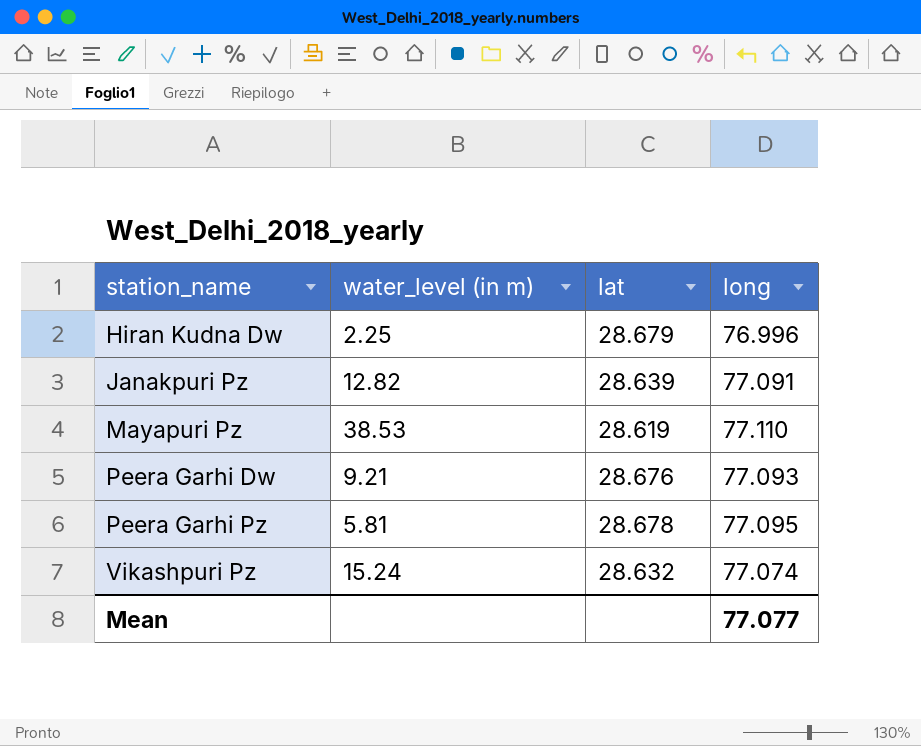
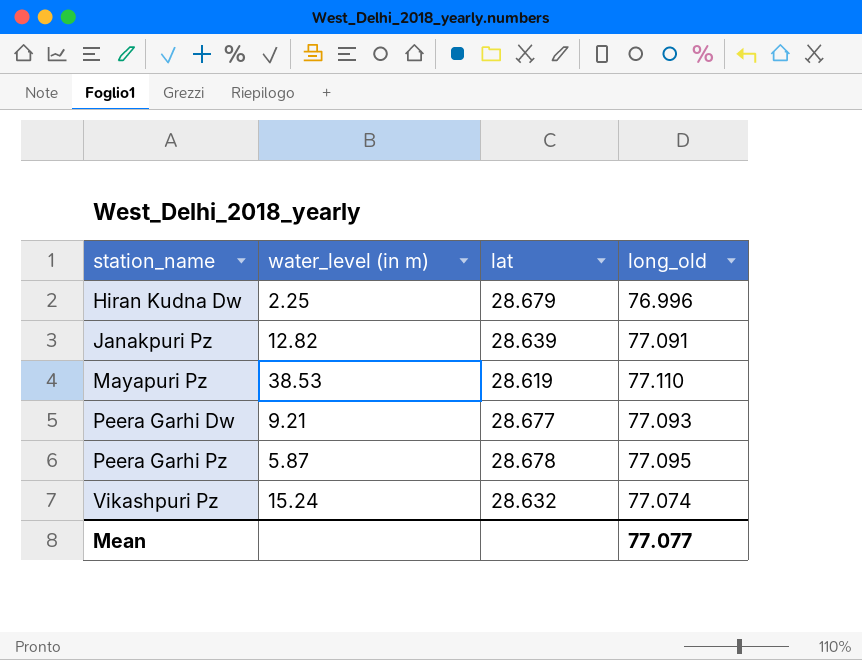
column name: long -> long_old
Peera Garhi Dw | lat: 28.676 -> 28.677
Peera Garhi Pz | water_level (in m): 5.81 -> 5.87

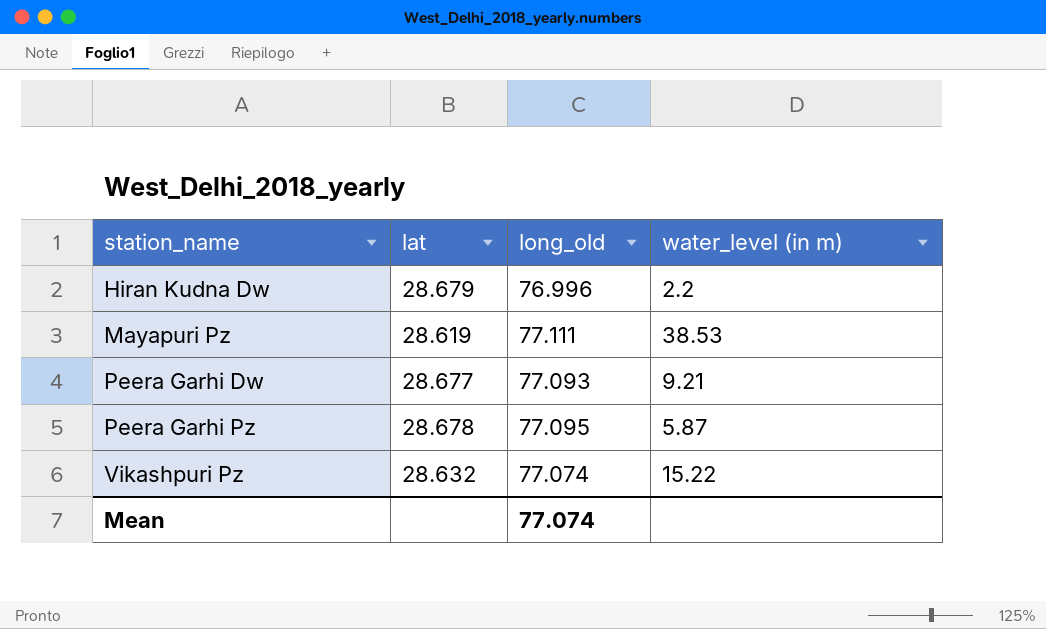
column water_level (in m) | position: 2 -> 4
row Janakpuri Pz: 12.82 | 28.639 | 77.091 -> none
Hiran Kudna Dw | water_level (in m): 2.25 -> 2.2
Mayapuri Pz | long_old: 77.110 -> 77.111
Vikashpuri Pz | water_level (in m): 15.24 -> 15.22
Mean | long_old: 77.077 -> 77.074

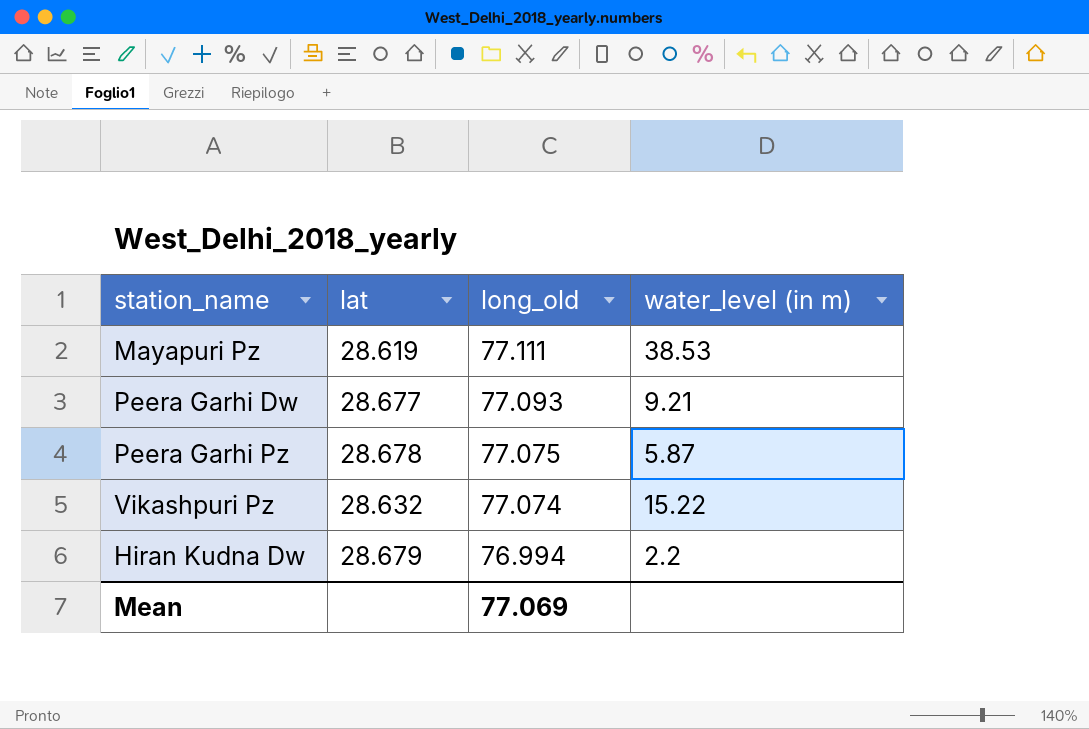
row order: station_name ascending -> long_old descending
Peera Garhi Pz | long_old: 77.095 -> 77.075
Hiran Kudna Dw | long_old: 76.996 -> 76.994
Mean | long_old: 77.074 -> 77.069

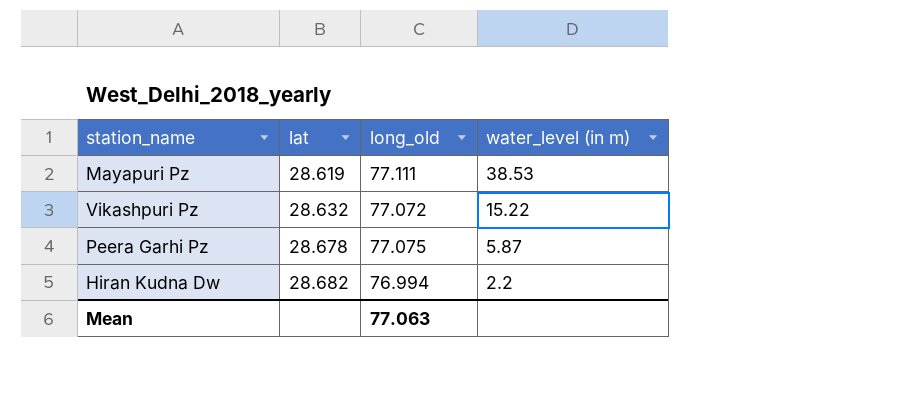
row order: long_old descending -> lat ascending
row Peera Garhi Dw: 28.677 | 77.093 | 9.21 -> none
Vikashpuri Pz | long_old: 77.074 -> 77.072
Hiran Kudna Dw | lat: 28.679 -> 28.682
Mean | long_old: 77.069 -> 77.063

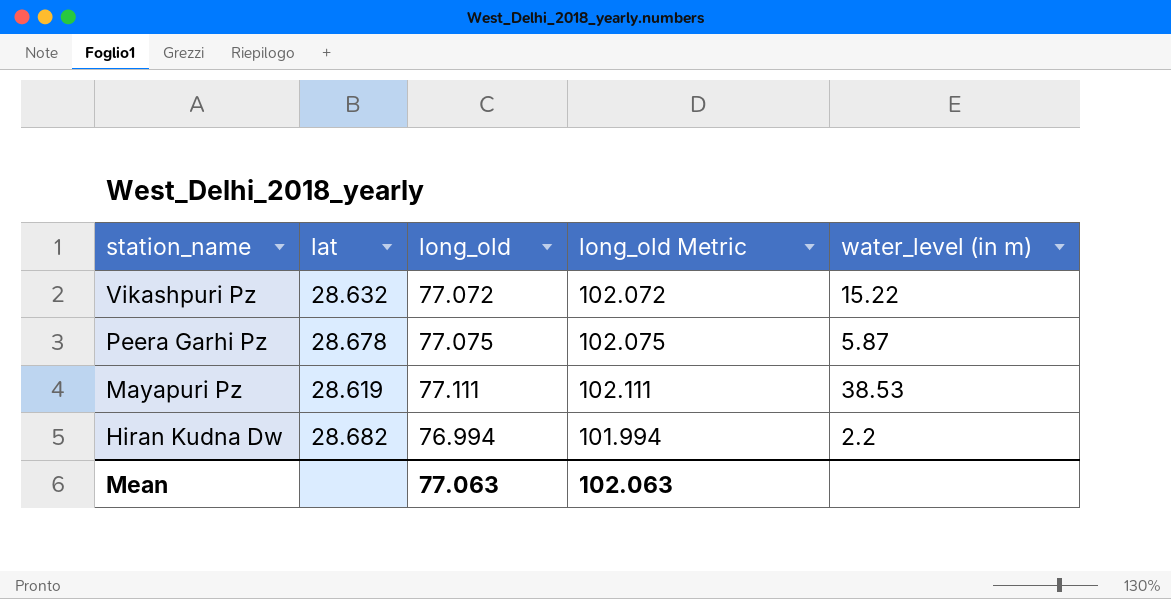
row order: lat ascending -> station_name descending
column long_old Metric | formula: none -> [long_old] + 25

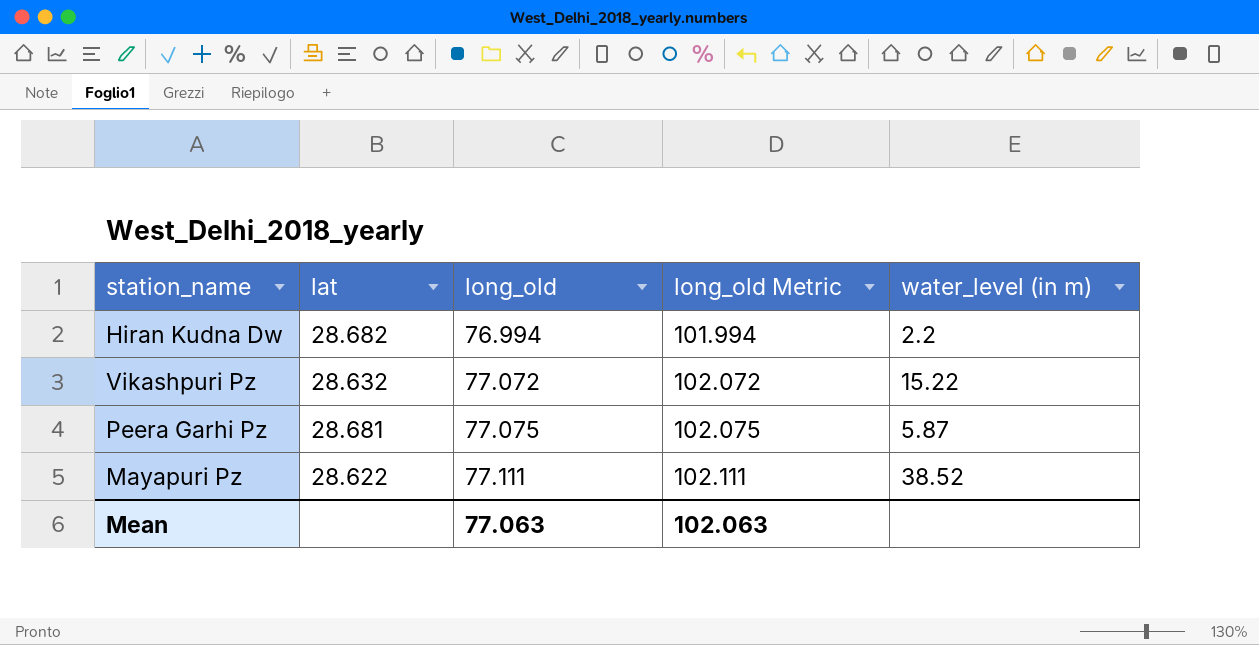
row order: station_name descending -> long_old ascending
Peera Garhi Pz | lat: 28.678 -> 28.681
Mayapuri Pz | lat: 28.619 -> 28.622
Mayapuri Pz | water_level (in m): 38.53 -> 38.52

